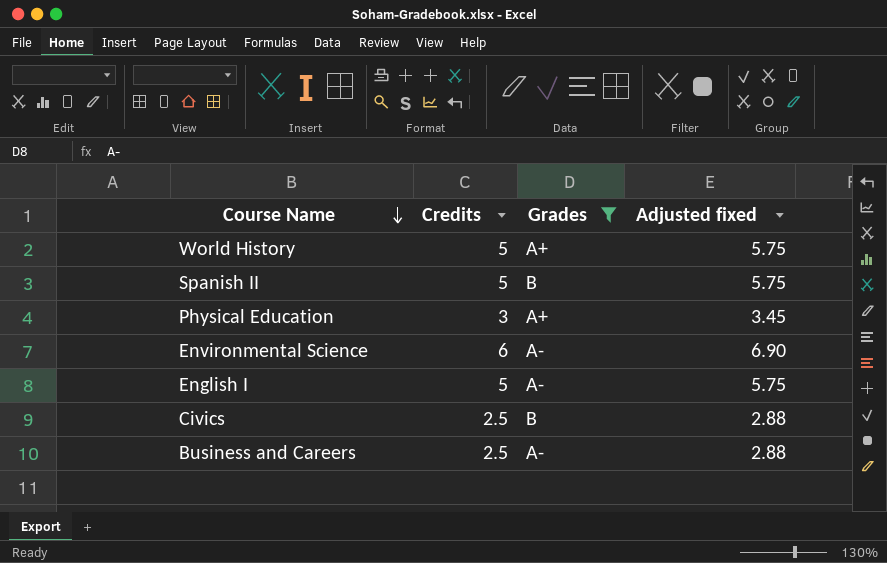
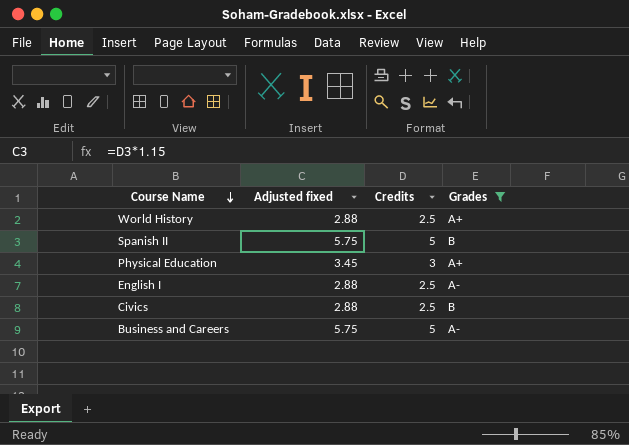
column Adjusted fixed | position: 4 -> 2
row Environmental Science: 6 | A- | 6.90 -> none
World History | Adjusted fixed: 5.75 -> 2.88
World History | Credits: 5 -> 2.5
English I | Adjusted fixed: 5.75 -> 2.88
English I | Credits: 5 -> 2.5
Business and Careers | Adjusted fixed: 2.88 -> 5.75
Business and Careers | Credits: 2.5 -> 5

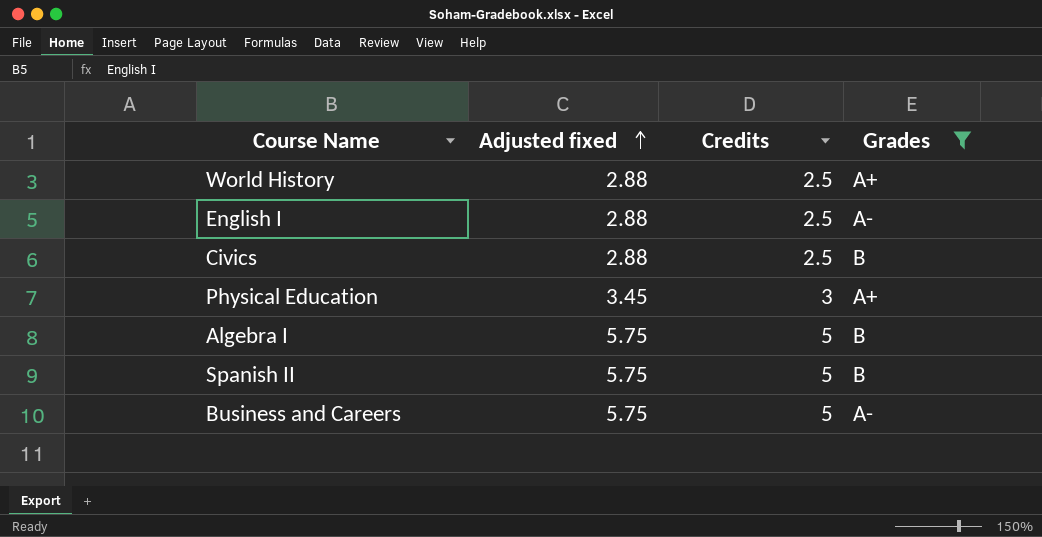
row order: Course Name descending -> Adjusted fixed ascending
row Algebra I: none -> 5.75 | 5 | B

